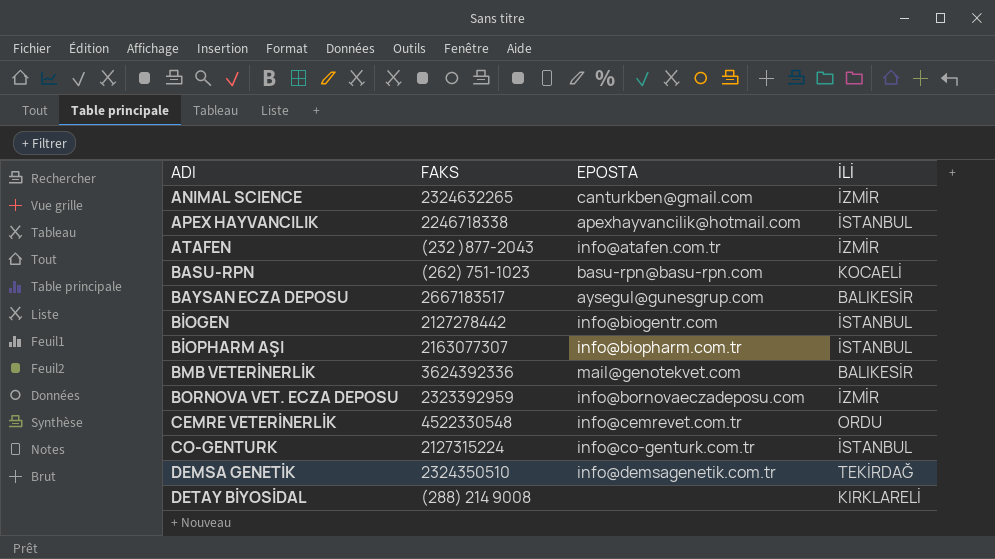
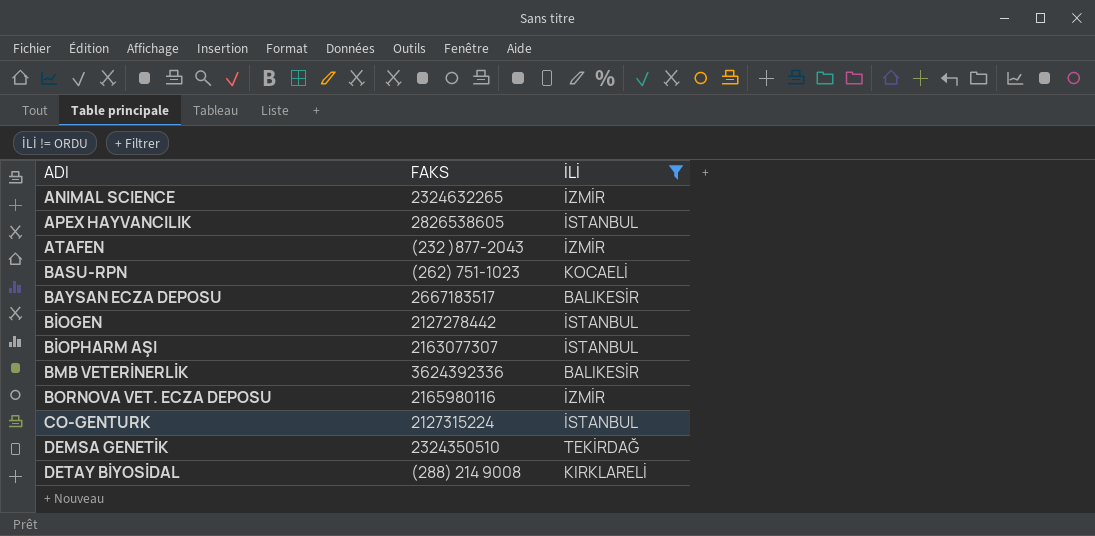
filter: none -> İLİ != ORDU
column EPOSTA | position: 3 -> none
APEX HAYVANCILIK | FAKS: 2246718338 -> 2826538605
BORNOVA VET. ECZA DEPOSU | FAKS: 2323392959 -> 2165980116

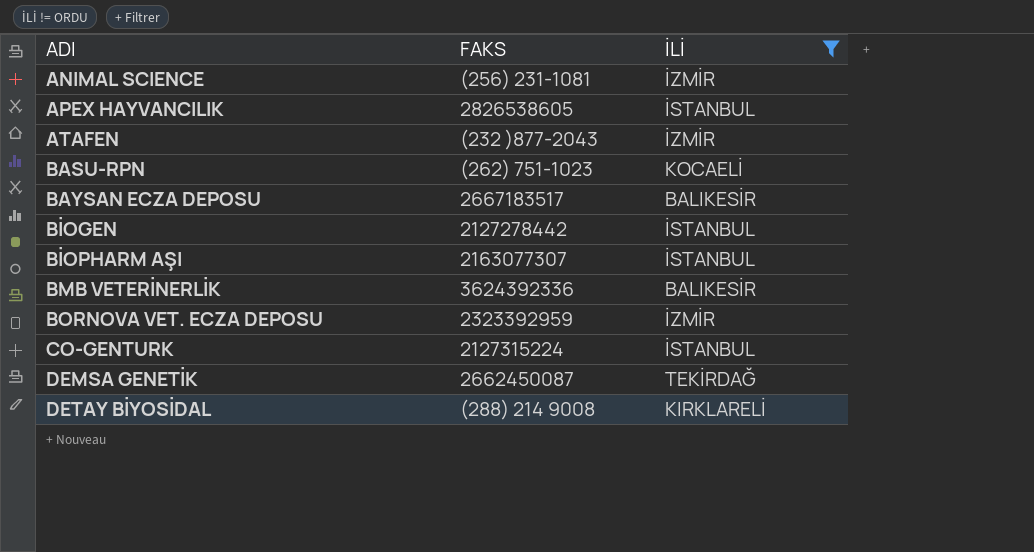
ANIMAL SCIENCE | FAKS: 2324632265 -> (256) 231-1081
BORNOVA VET. ECZA DEPOSU | FAKS: 2165980116 -> 2323392959
DEMSA GENETİK | FAKS: 2324350510 -> 2662450087

